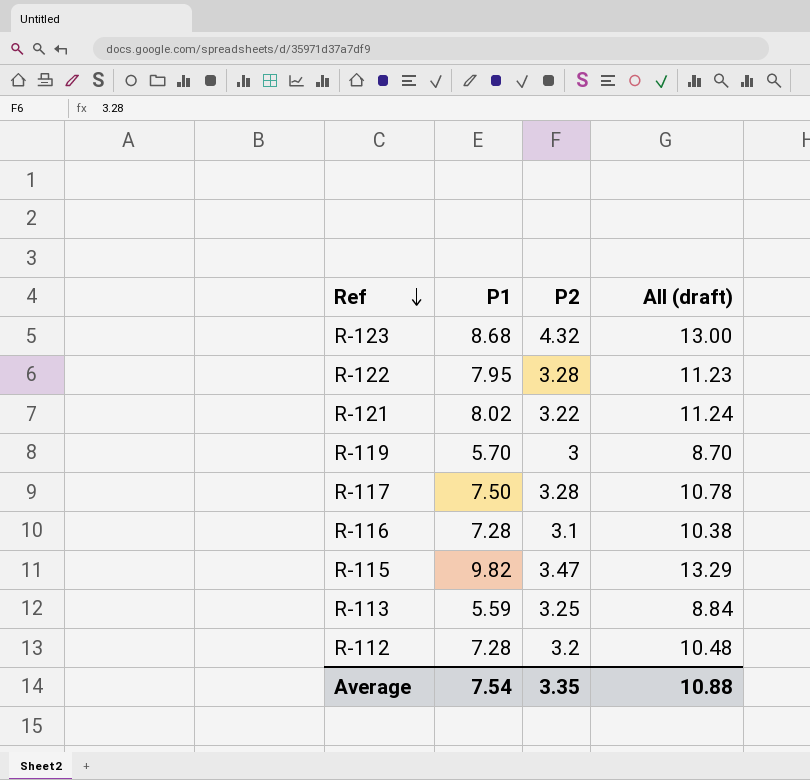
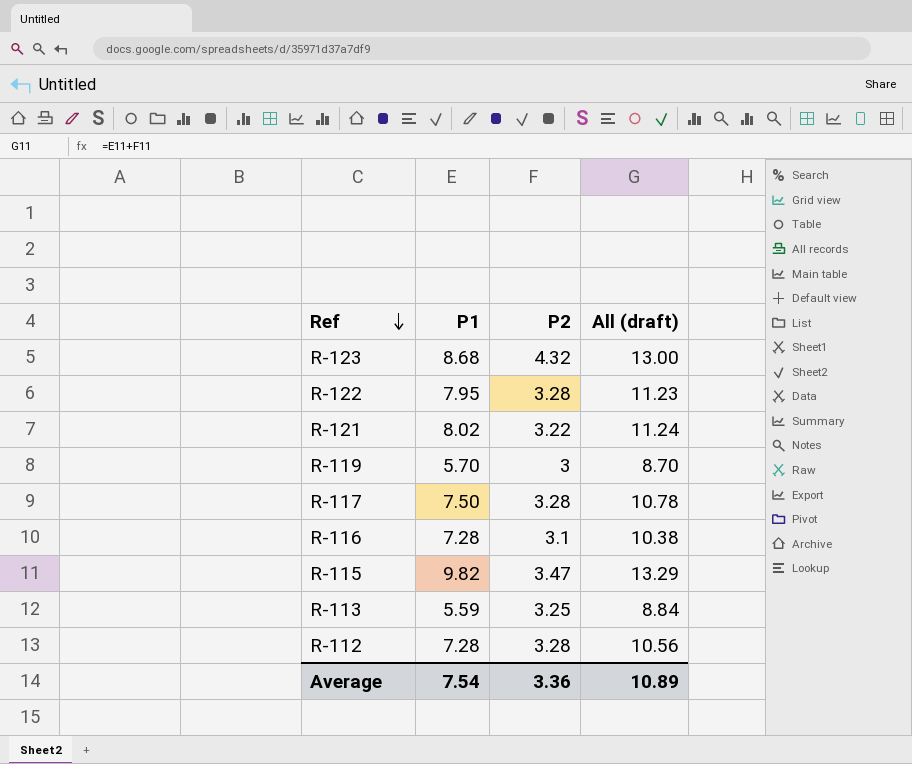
R-112 | P2: 3.2 -> 3.28
R-112 | All (draft): 10.48 -> 10.56
Average | P2: 3.35 -> 3.36
Average | All (draft): 10.88 -> 10.89

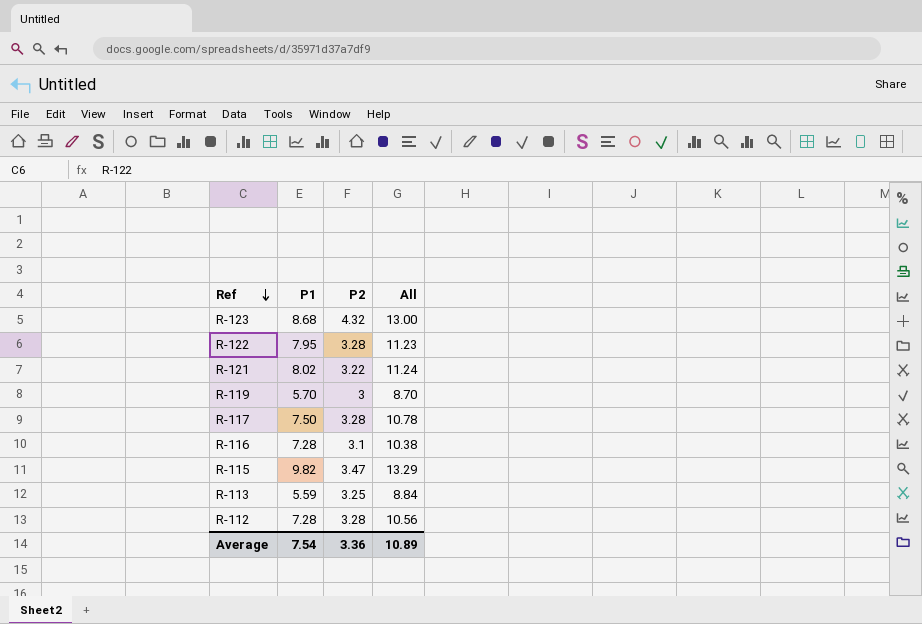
column name: All (draft) -> All

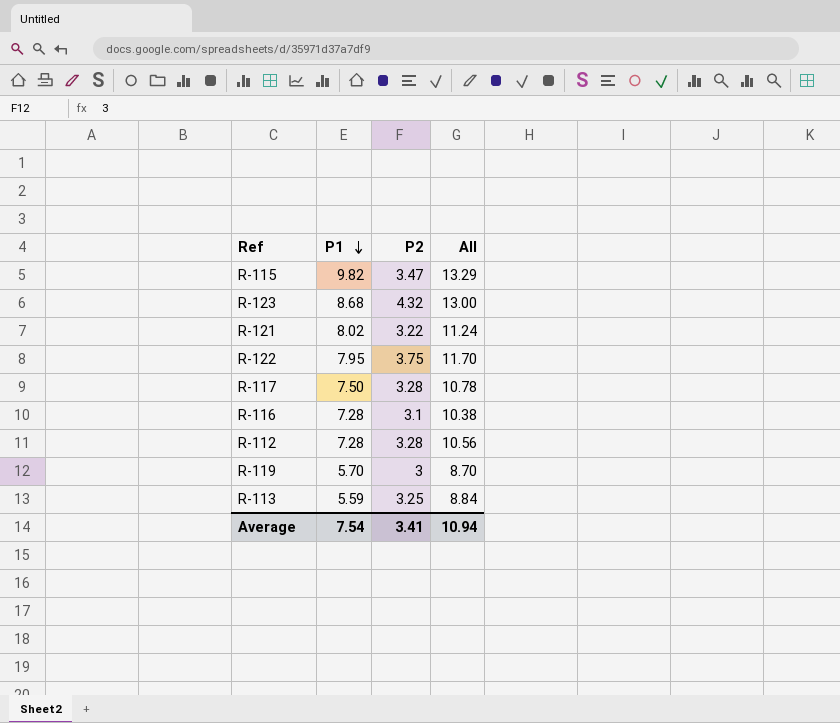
row order: Ref descending -> P1 descending
R-122 | P2: 3.28 -> 3.75
R-122 | All: 11.23 -> 11.70
Average | P2: 3.36 -> 3.41
Average | All: 10.89 -> 10.94

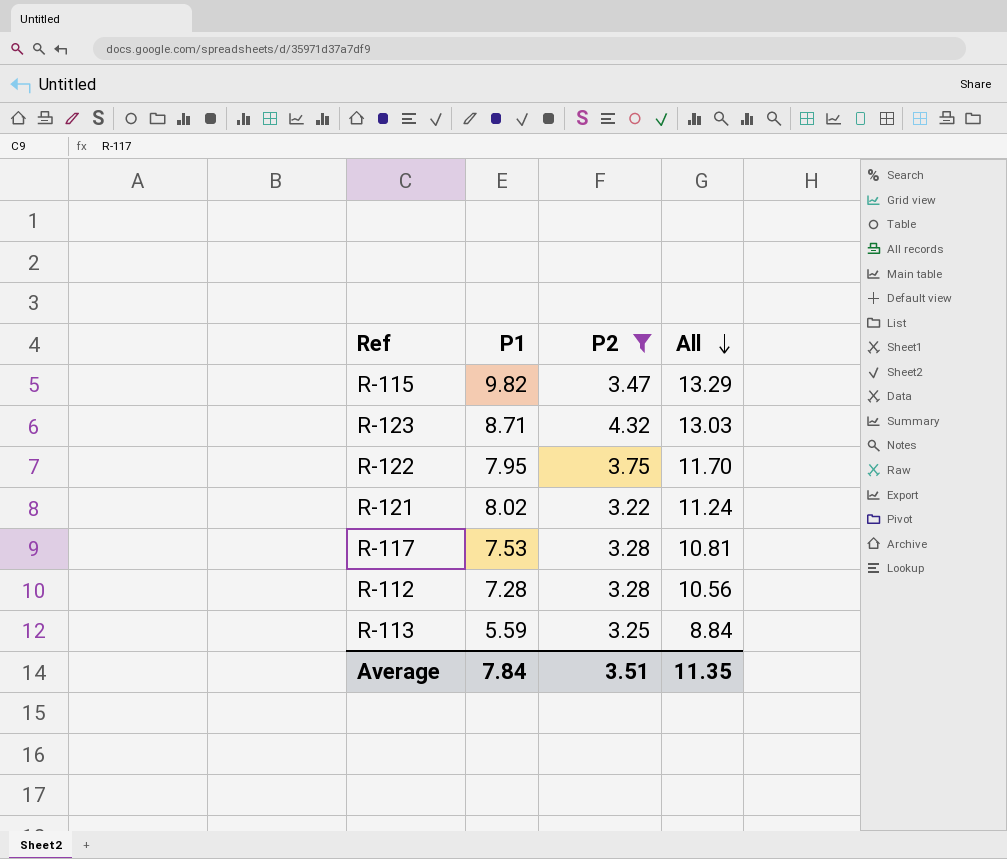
filter: none -> P2 >= 3.22
row order: P1 descending -> All descending
R-123 | P1: 8.68 -> 8.71
R-123 | All: 13.00 -> 13.03
R-117 | P1: 7.50 -> 7.53
R-117 | All: 10.78 -> 10.81
Average | P1: 7.54 -> 7.84
Average | P2: 3.41 -> 3.51
Average | All: 10.94 -> 11.35

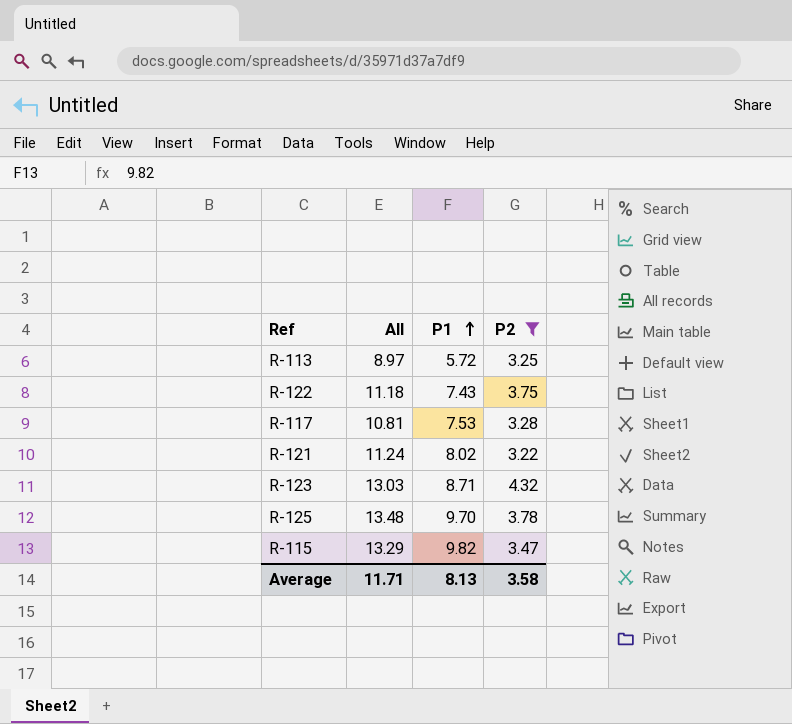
row order: All descending -> P1 ascending
column All | position: 4 -> 2
row R-112: 7.28 | 3.28 | 10.56 -> none
R-113 | All: 8.84 -> 8.97
R-113 | P1: 5.59 -> 5.72
R-122 | All: 11.70 -> 11.18
R-122 | P1: 7.95 -> 7.43
row R-125: none -> 13.48 | 9.70 | 3.78
Average | All: 11.35 -> 11.71
Average | P1: 7.84 -> 8.13
Average | P2: 3.51 -> 3.58

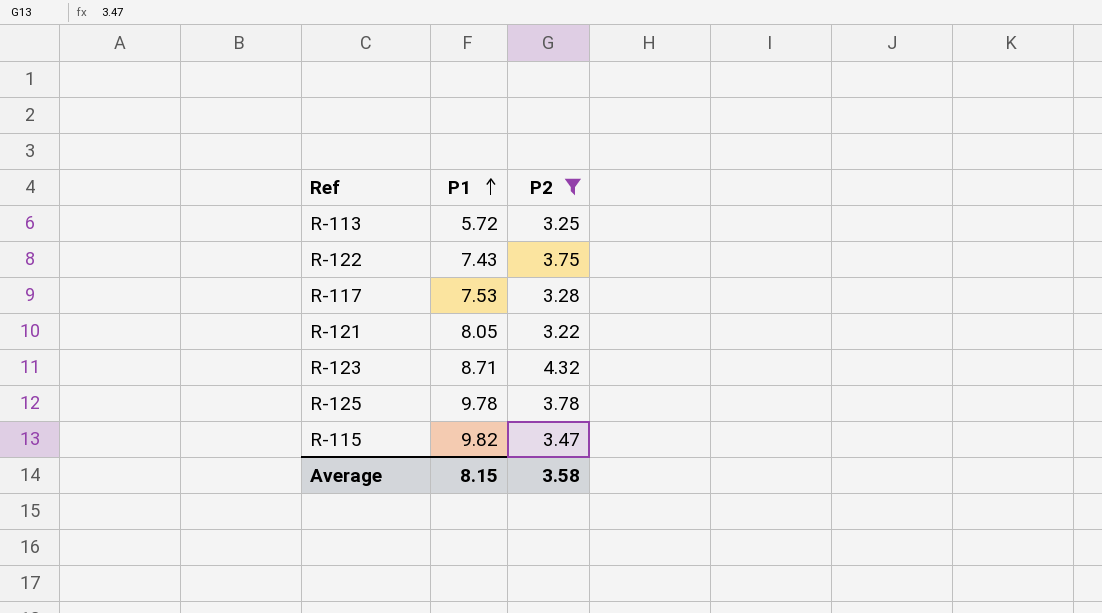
column All | formula: [P1] + [P2] -> none
R-121 | P1: 8.02 -> 8.05
R-125 | P1: 9.70 -> 9.78
Average | P1: 8.13 -> 8.15

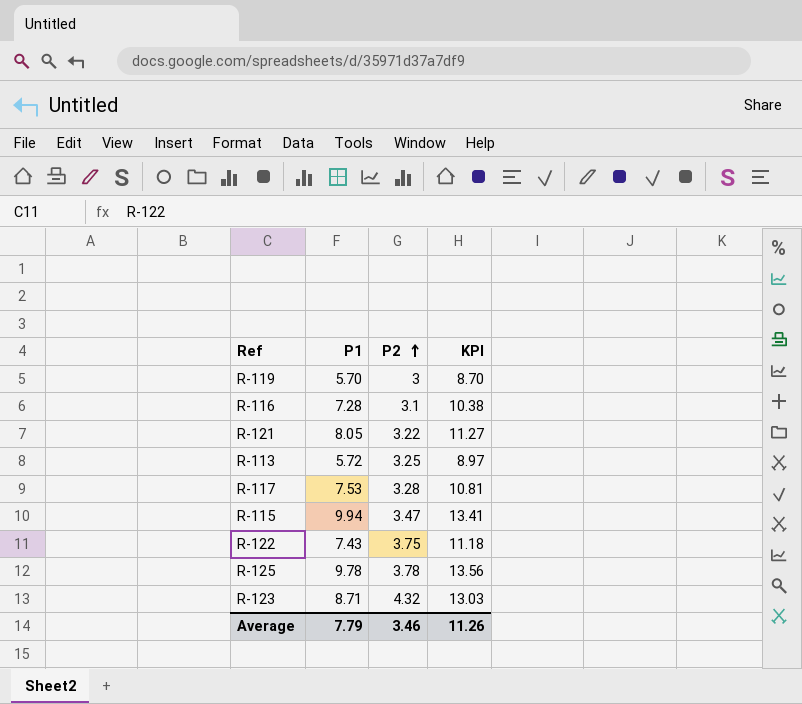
filter: P2 >= 3.22 -> none
row order: P1 ascending -> P2 ascending
column KPI | formula: none -> [P1] + [P2]
R-115 | P1: 9.82 -> 9.94
Average | P1: 8.15 -> 7.79
Average | P2: 3.58 -> 3.46

